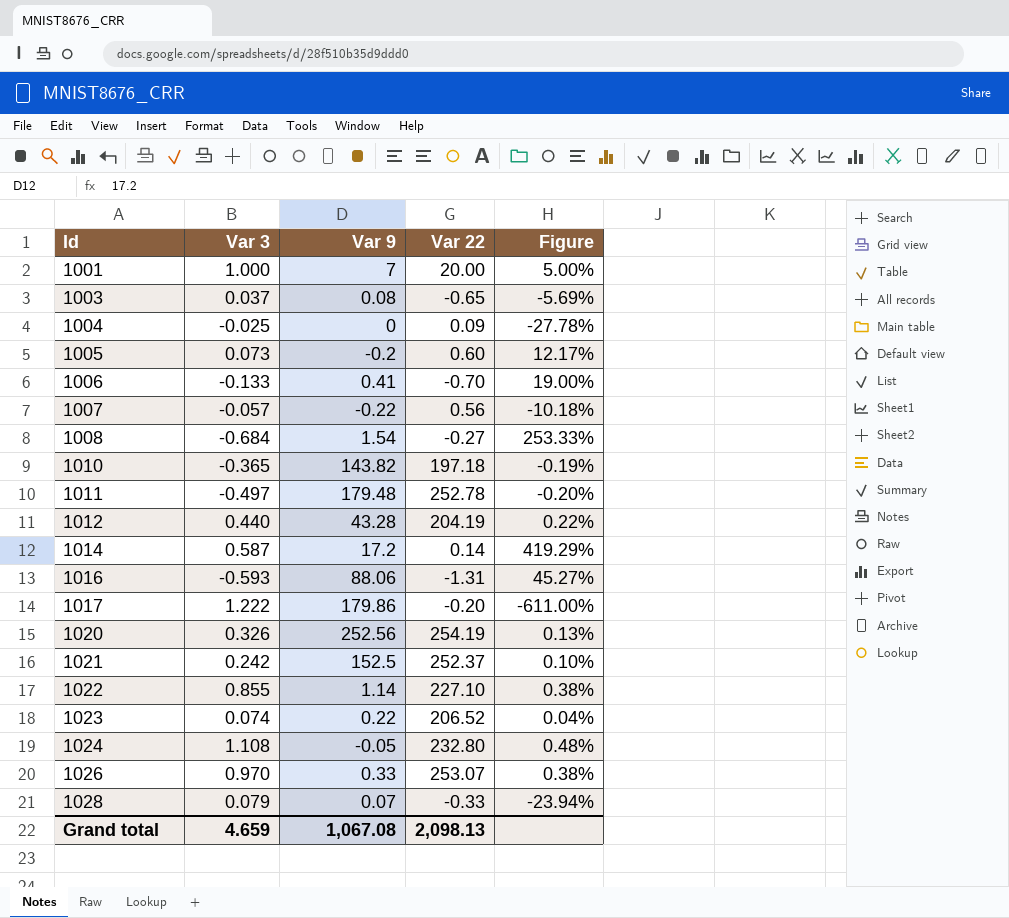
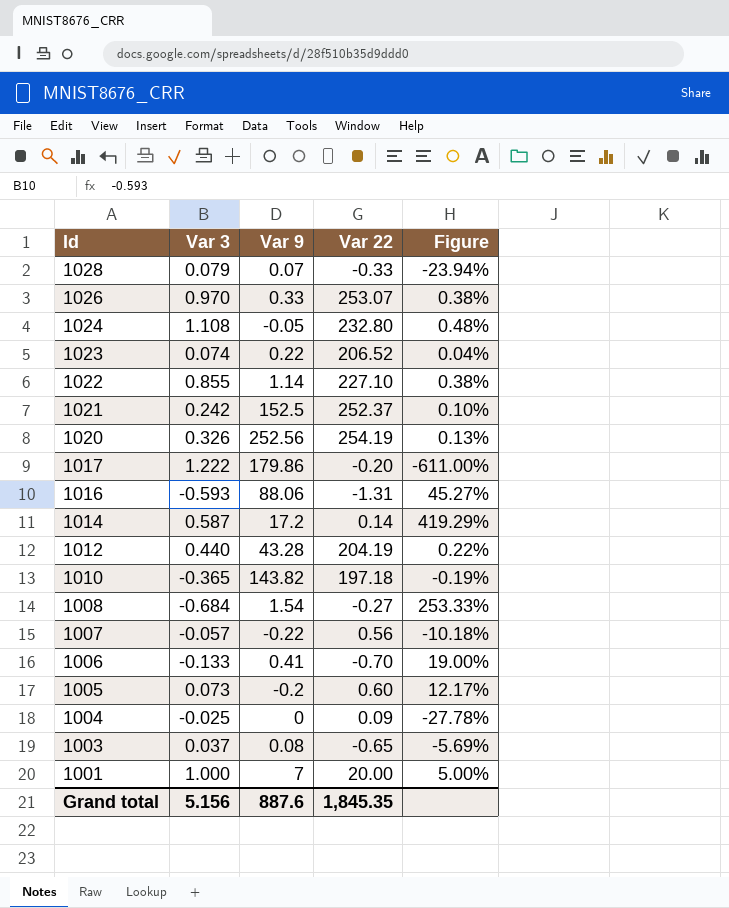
row order: Id ascending -> Id descending
row 1011: -0.497 | 179.48 | 252.78 | -0.20% -> none
Grand total | Var 3: 4.659 -> 5.156
Grand total | Var 9: 1,067.08 -> 887.6
Grand total | Var 22: 2,098.13 -> 1,845.35

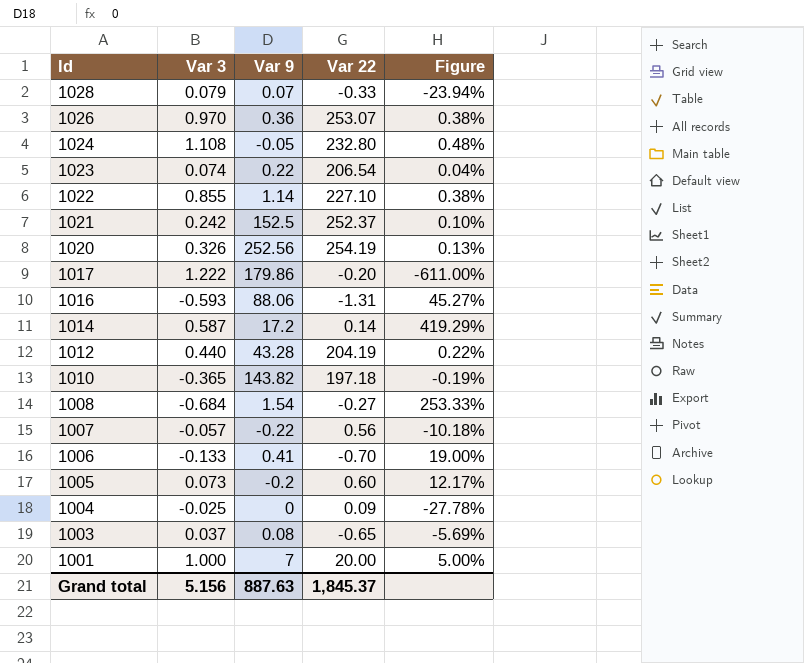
1026 | Var 9: 0.33 -> 0.36
1023 | Var 22: 206.52 -> 206.54
Grand total | Var 9: 887.6 -> 887.63
Grand total | Var 22: 1,845.35 -> 1,845.37

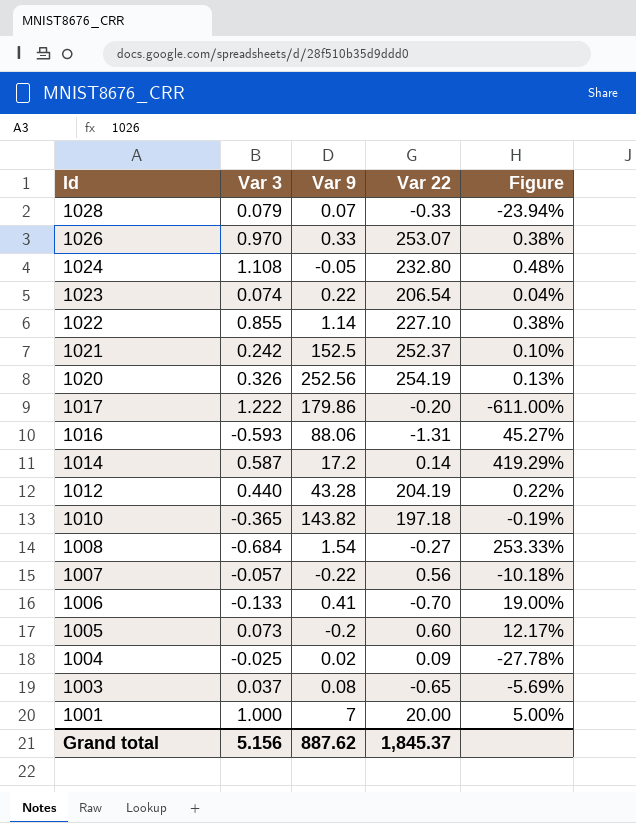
1026 | Var 9: 0.36 -> 0.33
1004 | Var 9: 0 -> 0.02
Grand total | Var 9: 887.63 -> 887.62

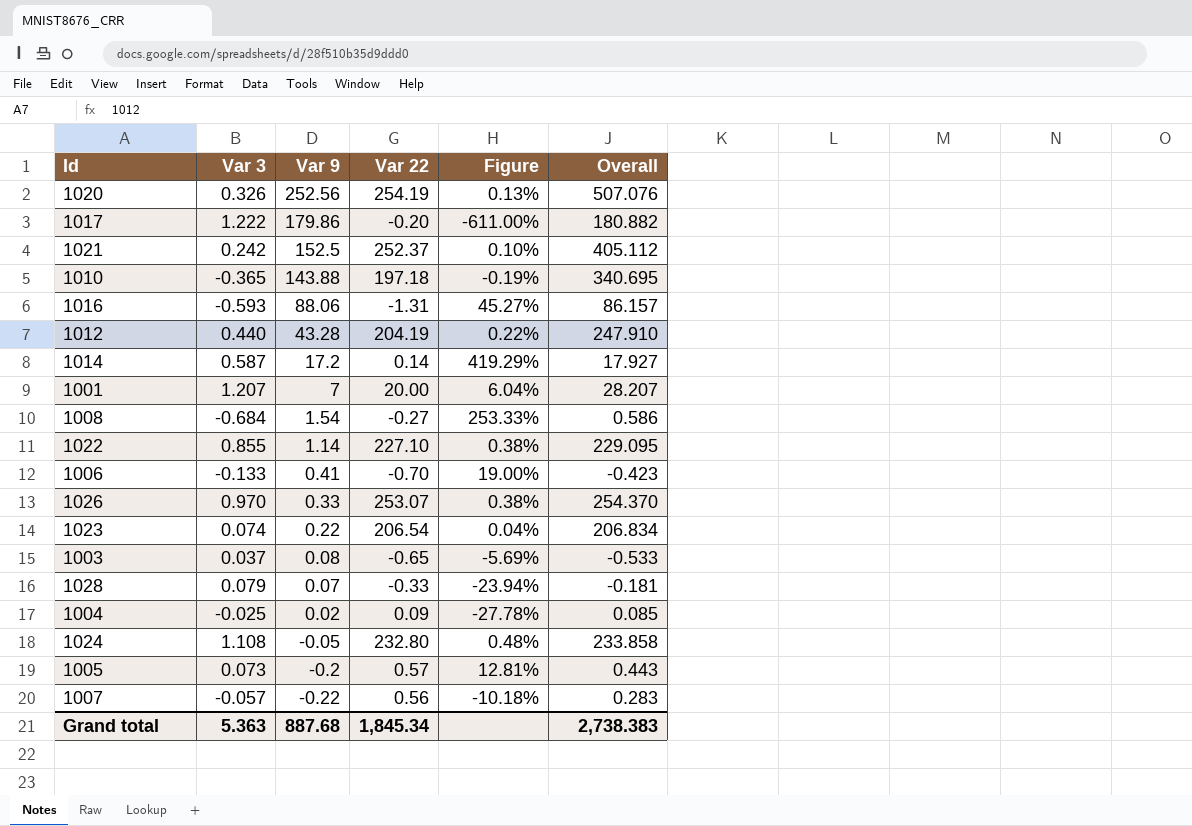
row order: Id descending -> Var 9 descending
column Overall | formula: none -> [Var 3] + [Var 9] + [Var 22]
1010 | Var 9: 143.82 -> 143.88
1001 | Var 3: 1.000 -> 1.207
1001 | Figure: 5.00% -> 6.04%
1005 | Var 22: 0.60 -> 0.57
1005 | Figure: 12.17% -> 12.81%
Grand total | Var 3: 5.156 -> 5.363
Grand total | Var 9: 887.62 -> 887.68
Grand total | Var 22: 1,845.37 -> 1,845.34

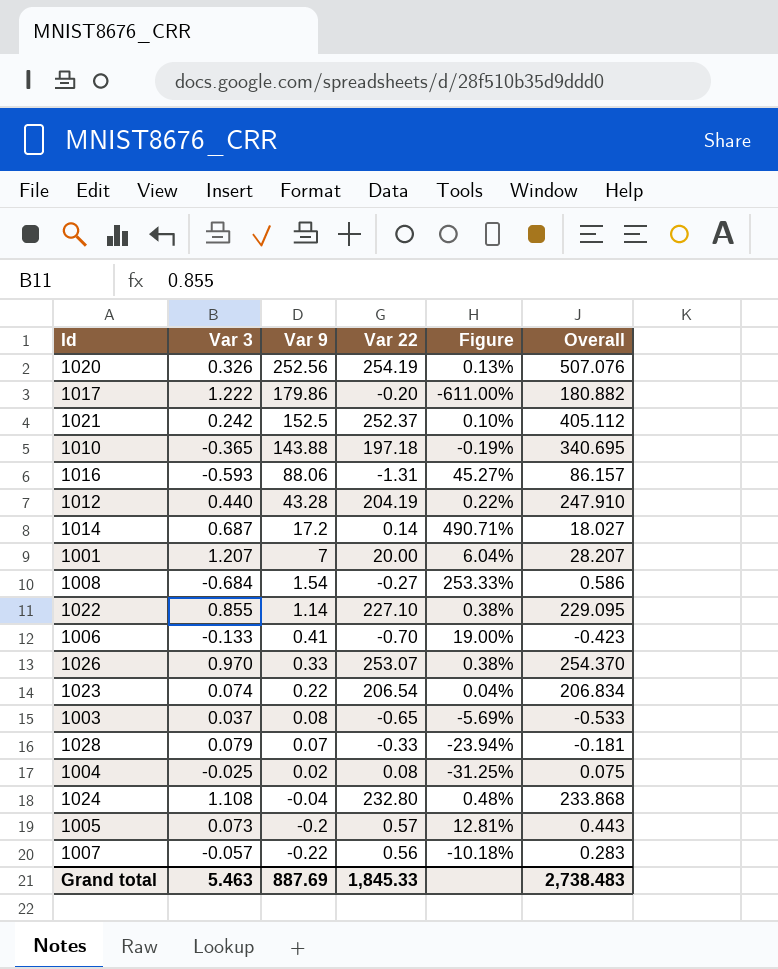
1014 | Var 3: 0.587 -> 0.687
1014 | Figure: 419.29% -> 490.71%
1014 | Overall: 17.927 -> 18.027
1004 | Var 22: 0.09 -> 0.08
1004 | Figure: -27.78% -> -31.25%
1004 | Overall: 0.085 -> 0.075
1024 | Var 9: -0.05 -> -0.04
1024 | Overall: 233.858 -> 233.868
Grand total | Var 3: 5.363 -> 5.463
Grand total | Var 9: 887.68 -> 887.69
Grand total | Var 22: 1,845.34 -> 1,845.33
Grand total | Overall: 2,738.383 -> 2,738.483

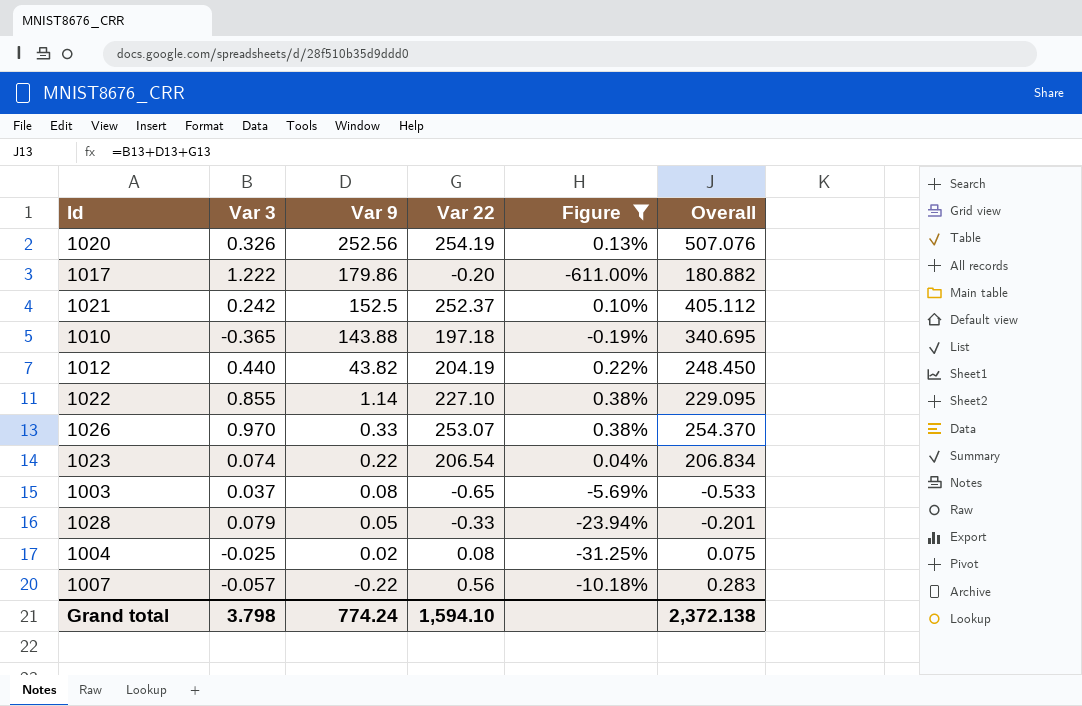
filter: none -> Figure <= 0.38%
1012 | Var 9: 43.28 -> 43.82
1012 | Overall: 247.910 -> 248.450
1028 | Var 9: 0.07 -> 0.05
1028 | Overall: -0.181 -> -0.201
Grand total | Var 3: 5.463 -> 3.798
Grand total | Var 9: 887.69 -> 774.24
Grand total | Var 22: 1,845.33 -> 1,594.10
Grand total | Overall: 2,738.483 -> 2,372.138

